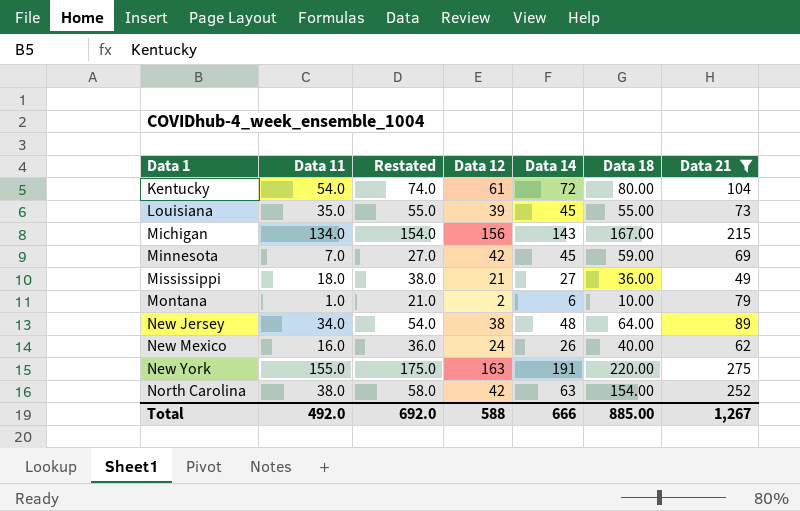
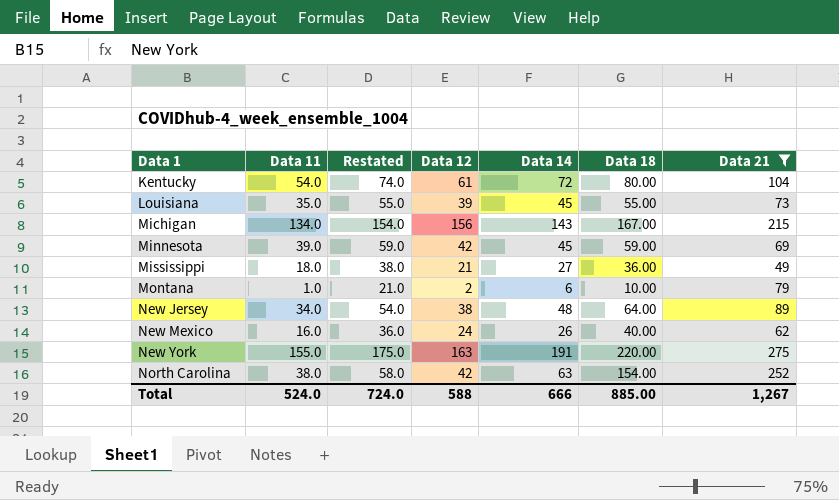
Minnesota | Data 11: 7.0 -> 39.0
Minnesota | Restated: 27.0 -> 59.0
Total | Data 11: 492.0 -> 524.0
Total | Restated: 692.0 -> 724.0

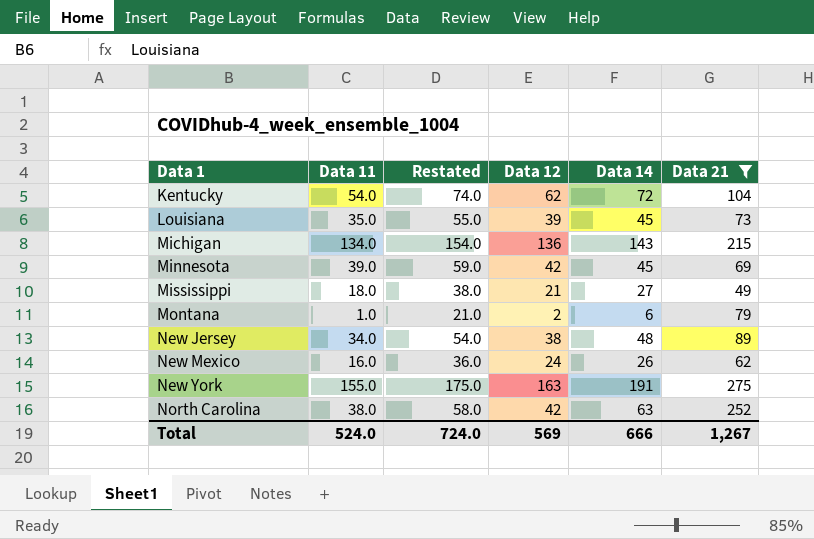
column Data 18 | position: 6 -> none
Kentucky | Data 12: 61 -> 62
Michigan | Data 12: 156 -> 136
Total | Data 12: 588 -> 569

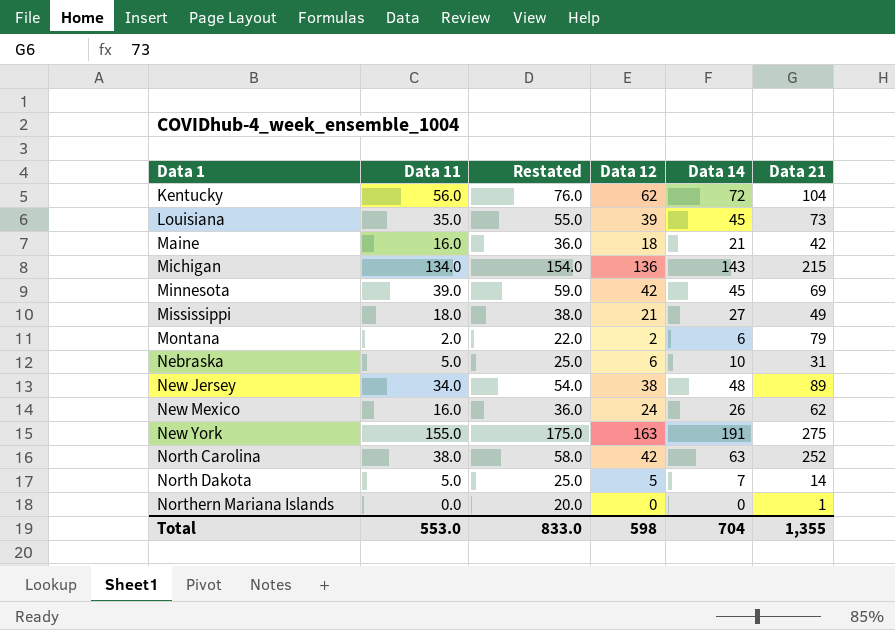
filter: Data 21 >= 49 -> none
Kentucky | Data 11: 54.0 -> 56.0
Kentucky | Restated: 74.0 -> 76.0
Montana | Data 11: 1.0 -> 2.0
Montana | Restated: 21.0 -> 22.0
Total | Data 11: 524.0 -> 553.0
Total | Restated: 724.0 -> 833.0
Total | Data 12: 569 -> 598
Total | Data 14: 666 -> 704
Total | Data 21: 1,267 -> 1,355

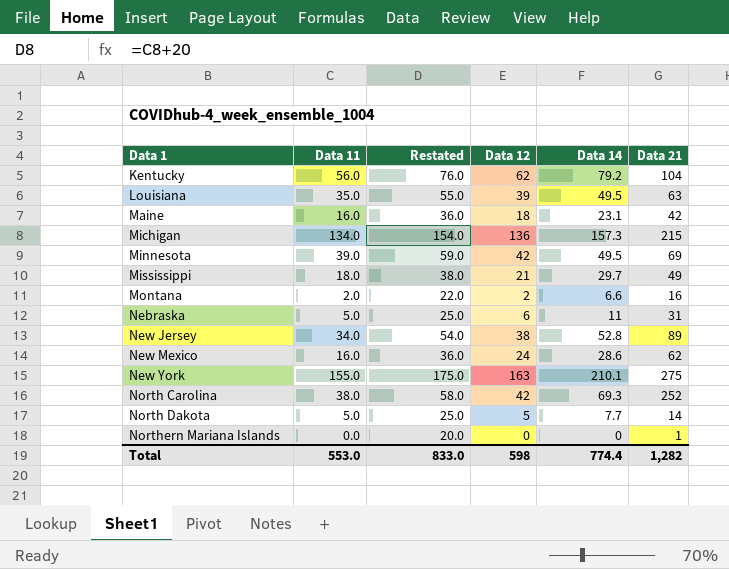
Kentucky | Data 14: 72 -> 79.2
Louisiana | Data 14: 45 -> 49.5
Louisiana | Data 21: 73 -> 63
Maine | Data 14: 21 -> 23.1
Michigan | Data 14: 143 -> 157.3
Minnesota | Data 14: 45 -> 49.5
Mississippi | Data 14: 27 -> 29.7
Montana | Data 14: 6 -> 6.6
Montana | Data 21: 79 -> 16
Nebraska | Data 14: 10 -> 11
New Jersey | Data 14: 48 -> 52.8
New Mexico | Data 14: 26 -> 28.6
New York | Data 14: 191 -> 210.1
North Carolina | Data 14: 63 -> 69.3
North Dakota | Data 14: 7 -> 7.7
Total | Data 14: 704 -> 774.4
Total | Data 21: 1,355 -> 1,282

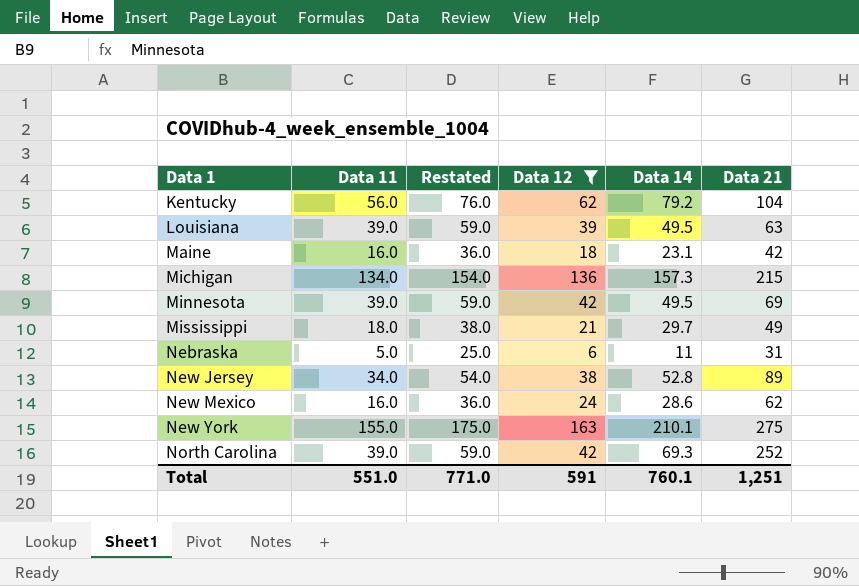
filter: none -> Data 12 >= 6
Louisiana | Data 11: 35.0 -> 39.0
Louisiana | Restated: 55.0 -> 59.0
North Carolina | Data 11: 38.0 -> 39.0
North Carolina | Restated: 58.0 -> 59.0
Total | Data 11: 553.0 -> 551.0
Total | Restated: 833.0 -> 771.0
Total | Data 12: 598 -> 591
Total | Data 14: 774.4 -> 760.1
Total | Data 21: 1,282 -> 1,251

